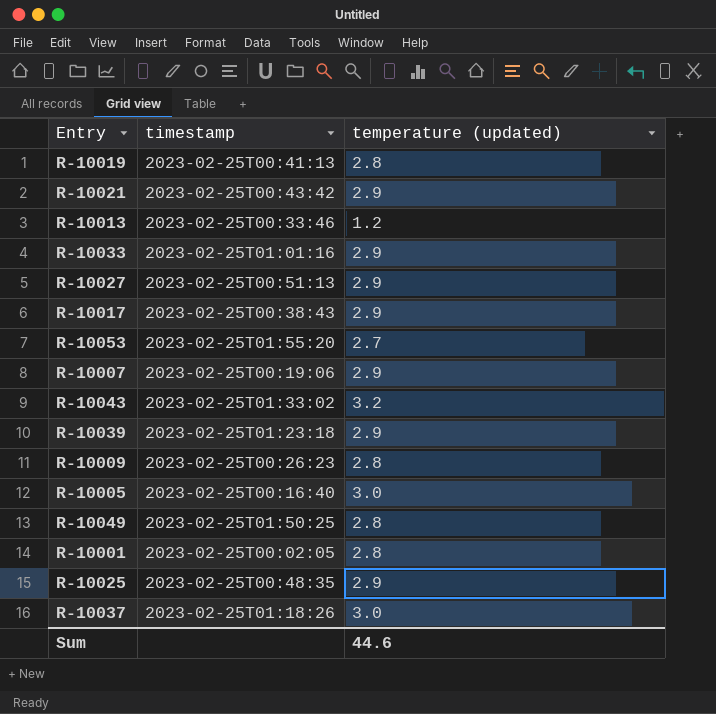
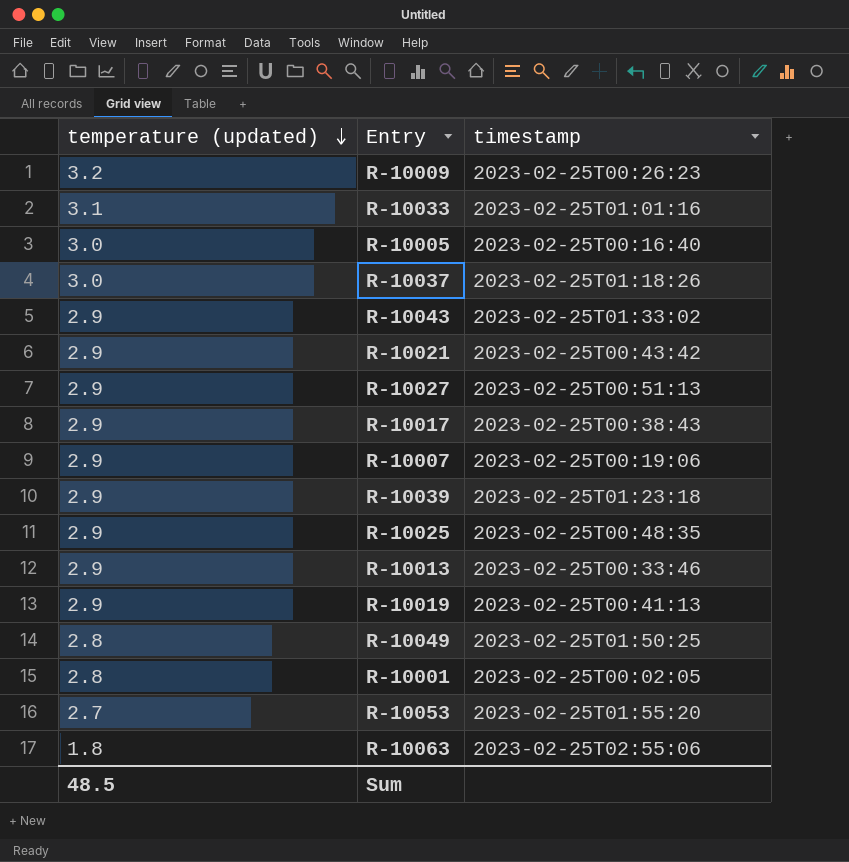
row order: none -> temperature (updated) descending
column temperature (updated) | position: 3 -> 1
R-10009 | temperature (updated): 2.8 -> 3.2
R-10033 | temperature (updated): 2.9 -> 3.1
R-10043 | temperature (updated): 3.2 -> 2.9
R-10013 | temperature (updated): 1.2 -> 2.9
R-10019 | temperature (updated): 2.8 -> 2.9
row R-10063: none -> 1.8 | 2023-02-25T02:55:06
Sum | temperature (updated): 44.6 -> 48.5

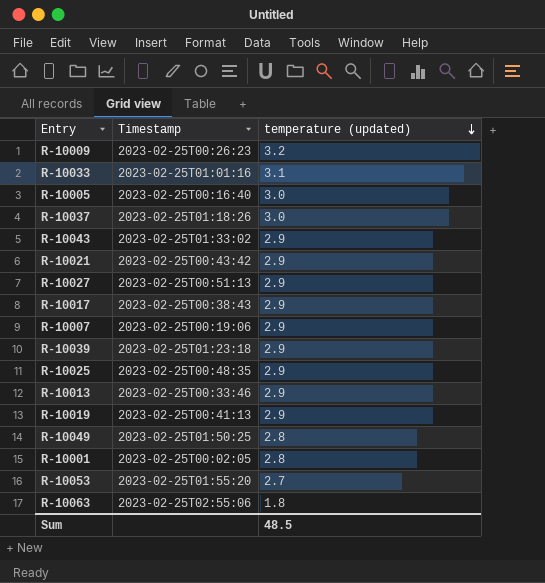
column name: timestamp -> Timestamp
column temperature (updated) | position: 1 -> 3

